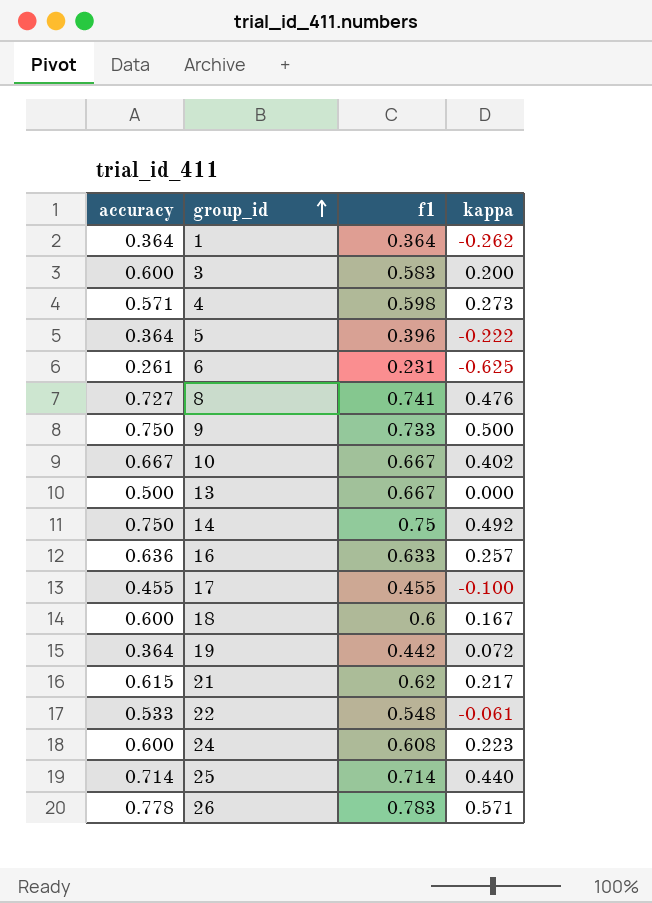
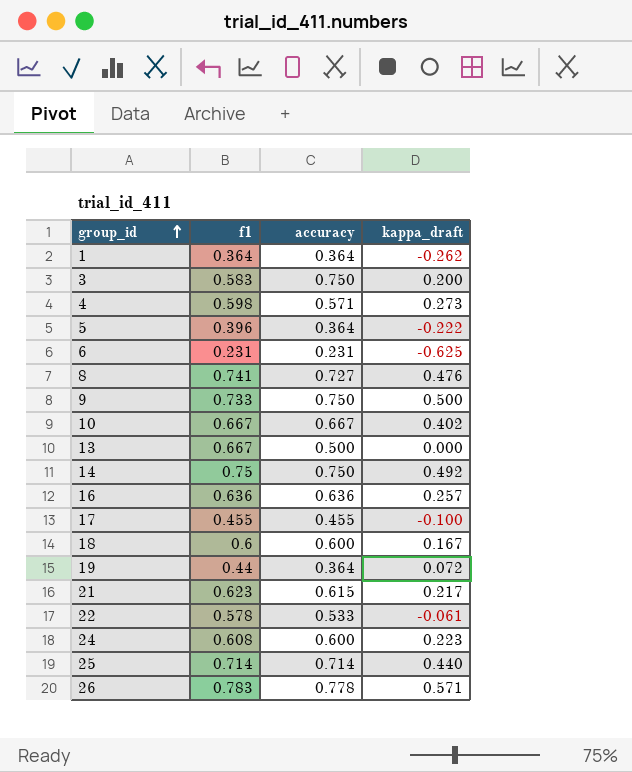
column accuracy | position: 1 -> 3
column name: kappa -> kappa_draft
3 | accuracy: 0.600 -> 0.750
6 | accuracy: 0.261 -> 0.231
16 | f1: 0.633 -> 0.636
19 | f1: 0.442 -> 0.44
21 | f1: 0.62 -> 0.623
22 | f1: 0.548 -> 0.578

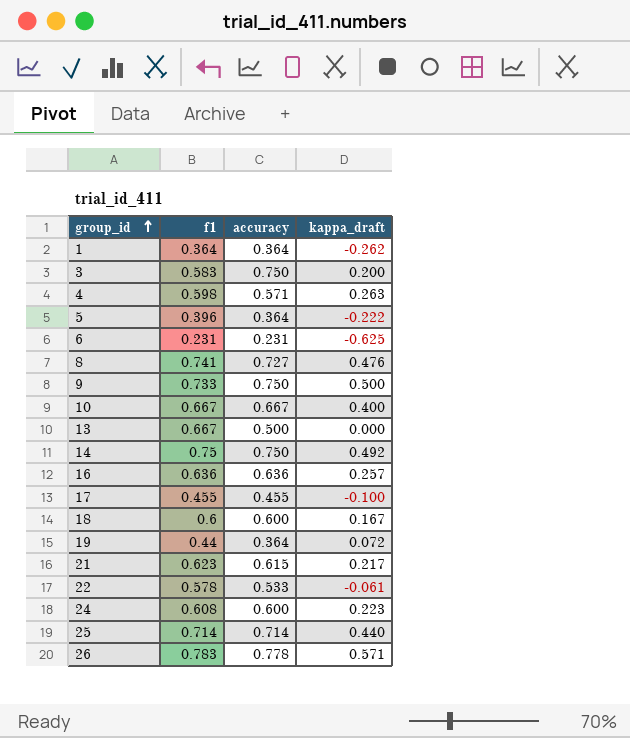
4 | kappa_draft: 0.273 -> 0.263
10 | kappa_draft: 0.402 -> 0.400

